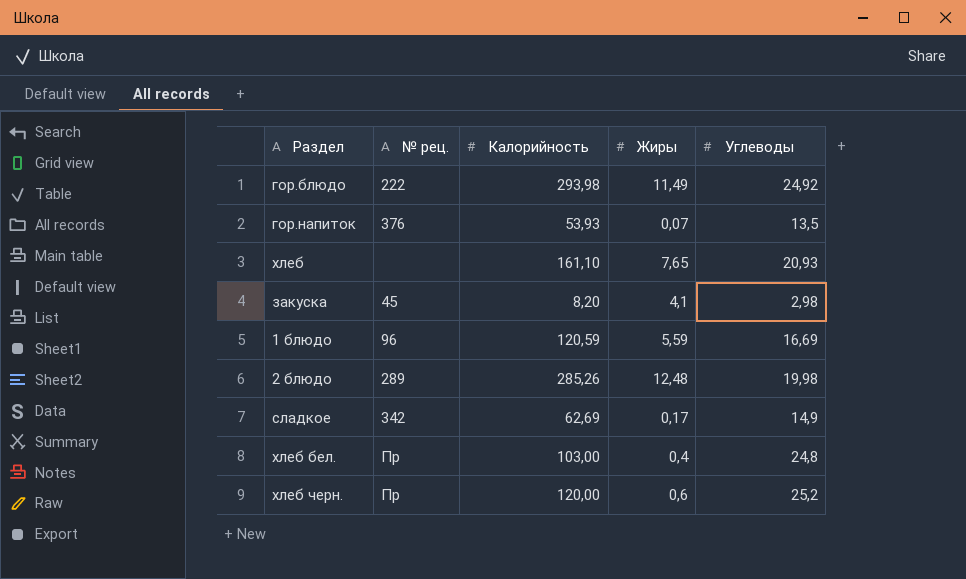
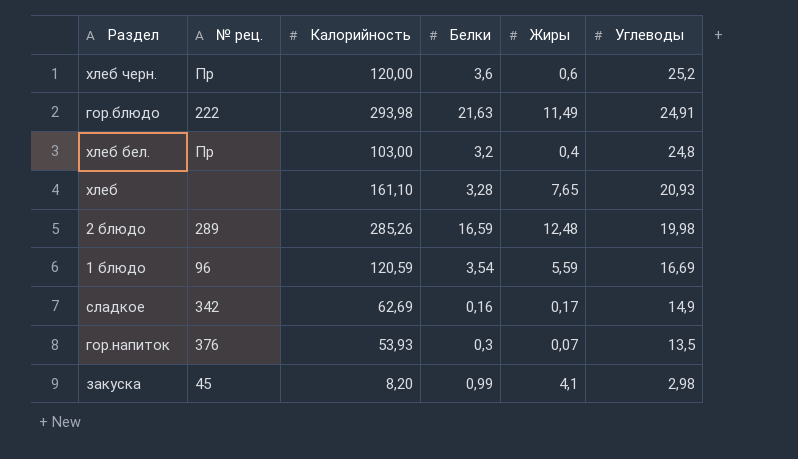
row order: none -> Углеводы descending
column Белки | position: none -> 4
гор.блюдо | Углеводы: 24,92 -> 24,91

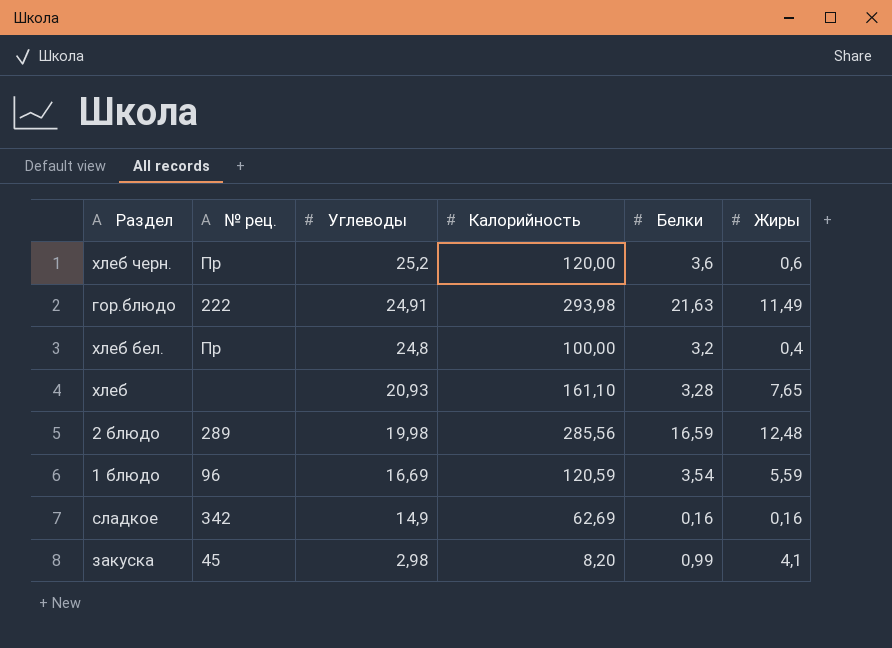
column Углеводы | position: 6 -> 3
row гор.напиток: 376 | 53,93 | 0,3 | 0,07 | 13,5 -> none
хлеб бел. | Калорийность: 103,00 -> 100,00
2 блюдо | Калорийность: 285,26 -> 285,56
сладкое | Жиры: 0,17 -> 0,16

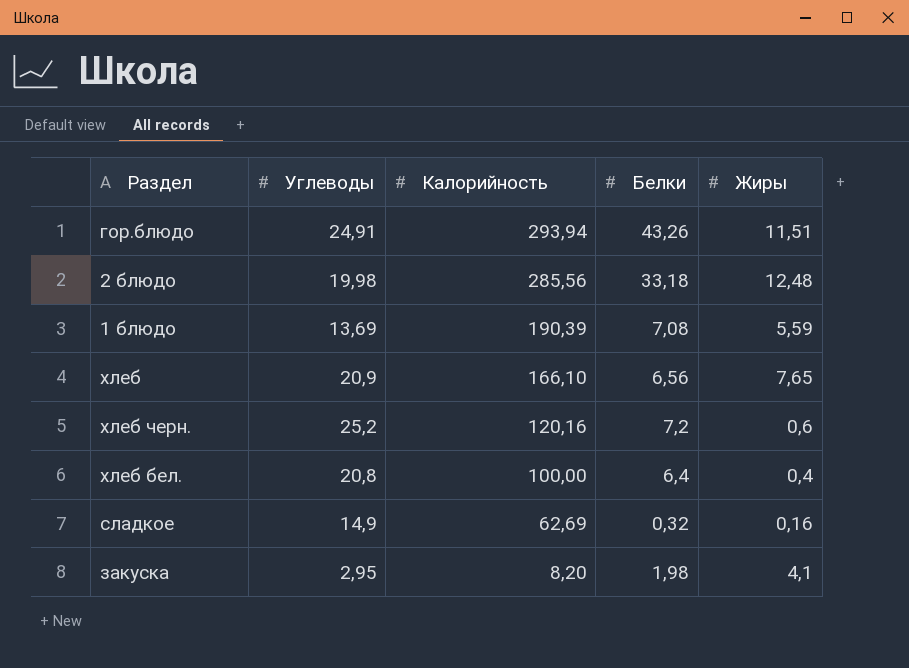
row order: Углеводы descending -> Калорийность descending
column № рец. | position: 2 -> none
гор.блюдо | Калорийность: 293,98 -> 293,94
гор.блюдо | Белки: 21,63 -> 43,26
гор.блюдо | Жиры: 11,49 -> 11,51
2 блюдо | Белки: 16,59 -> 33,18
1 блюдо | Углеводы: 16,69 -> 13,69
1 блюдо | Калорийность: 120,59 -> 190,39
1 блюдо | Белки: 3,54 -> 7,08
хлеб | Углеводы: 20,93 -> 20,9
хлеб | Калорийность: 161,10 -> 166,10
хлеб | Белки: 3,28 -> 6,56
хлеб черн. | Калорийность: 120,00 -> 120,16
хлеб черн. | Белки: 3,6 -> 7,2
хлеб бел. | Углеводы: 24,8 -> 20,8
хлеб бел. | Белки: 3,2 -> 6,4
сладкое | Белки: 0,16 -> 0,32
закуска | Углеводы: 2,98 -> 2,95
закуска | Белки: 0,99 -> 1,98

